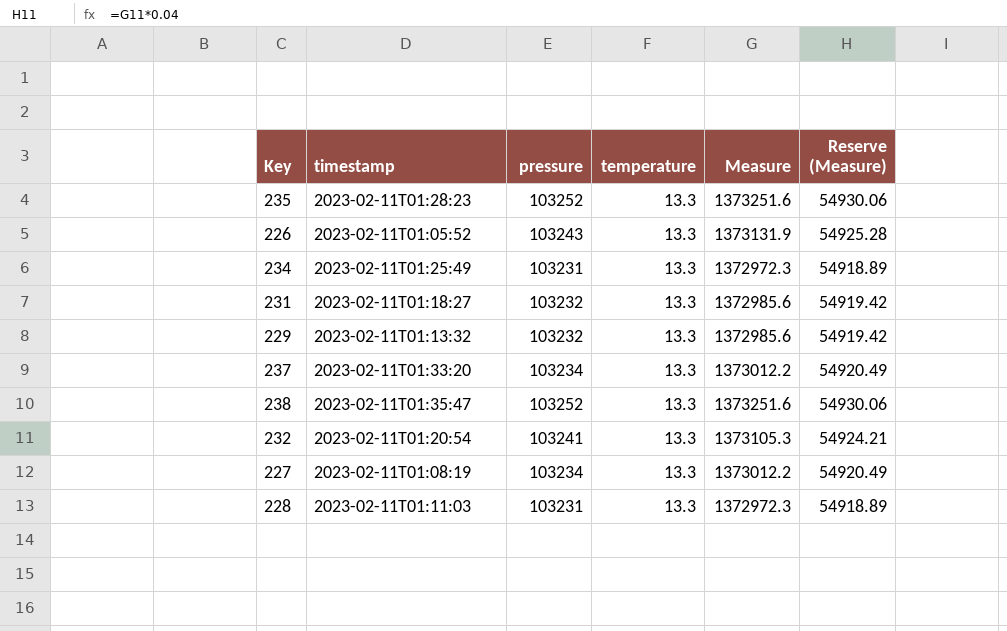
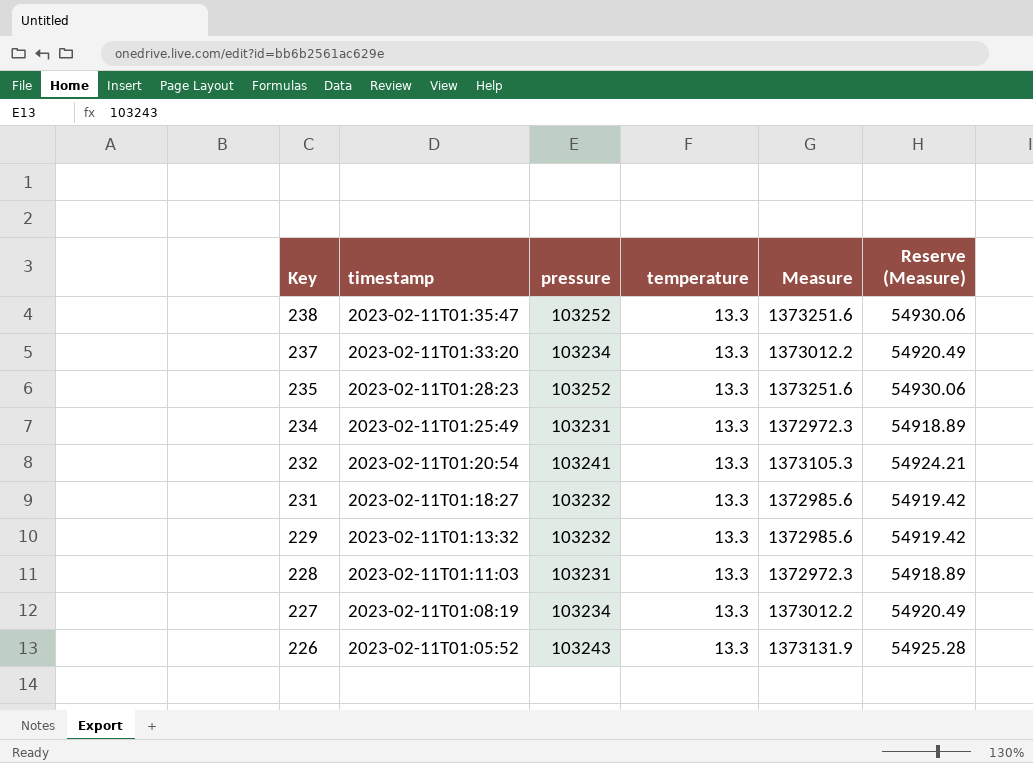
row order: none -> Key descending

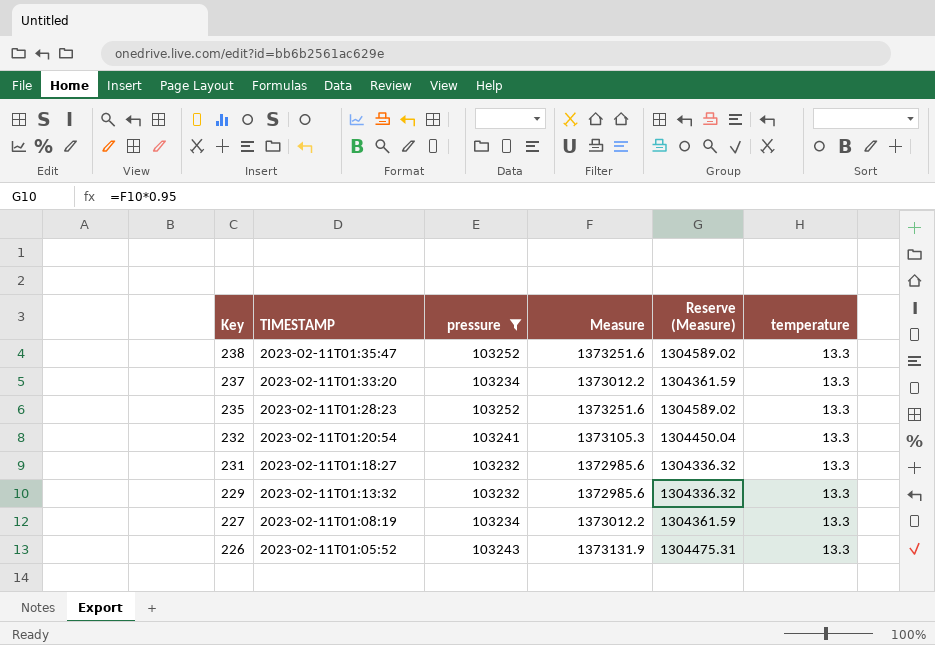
filter: none -> pressure != 103231
column name: timestamp -> TIMESTAMP
column Reserve (Measure) | formula: [Measure] * 0.04 -> [Measure] * 0.95
column temperature | position: 4 -> 6

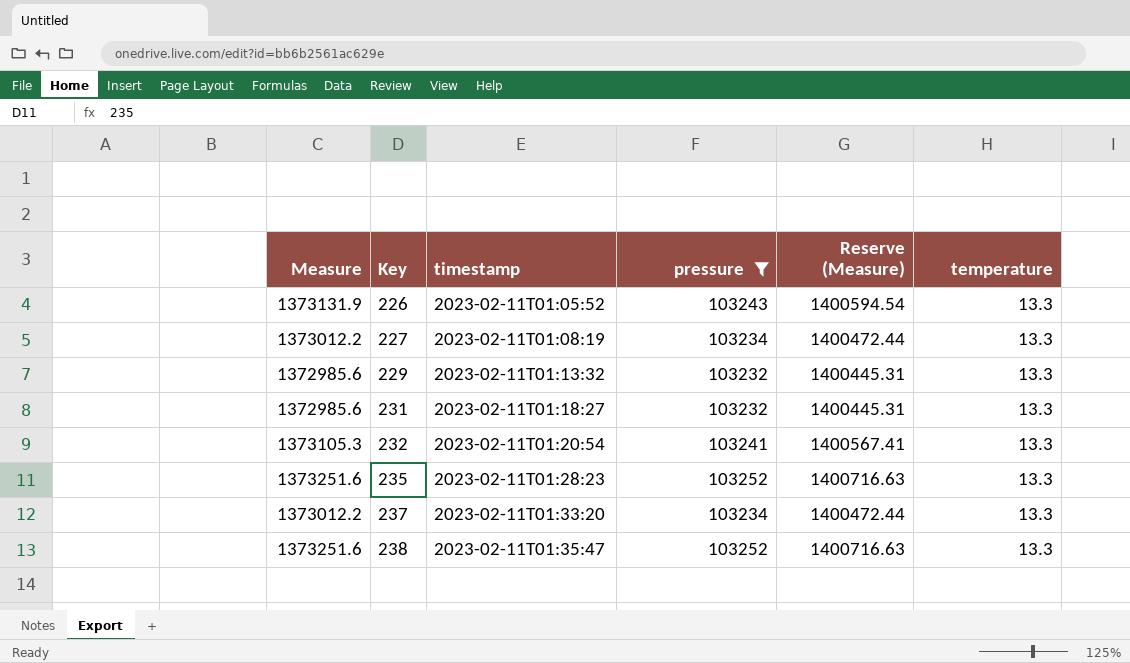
row order: Key descending -> Key ascending
column Measure | position: 4 -> 1
column name: TIMESTAMP -> timestamp
column Reserve (Measure) | formula: [Measure] * 0.95 -> [Measure] * 1.02

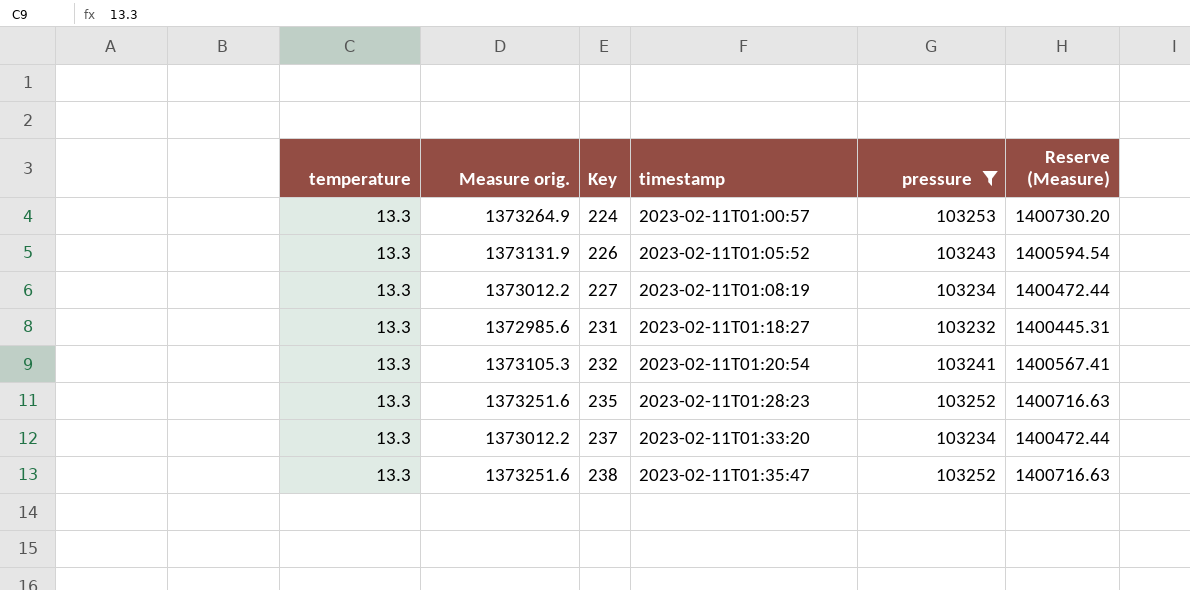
column temperature | position: 6 -> 1
column name: Measure -> Measure orig.
row 229: 1372985.6 | 2023-02-11T01:13:32 | 103232 | 1400445.31 | 13.3 -> none
row 224: none -> 13.3 | 1373264.9 | 2023-02-11T01:00:57 | 103253 | 1400730.20

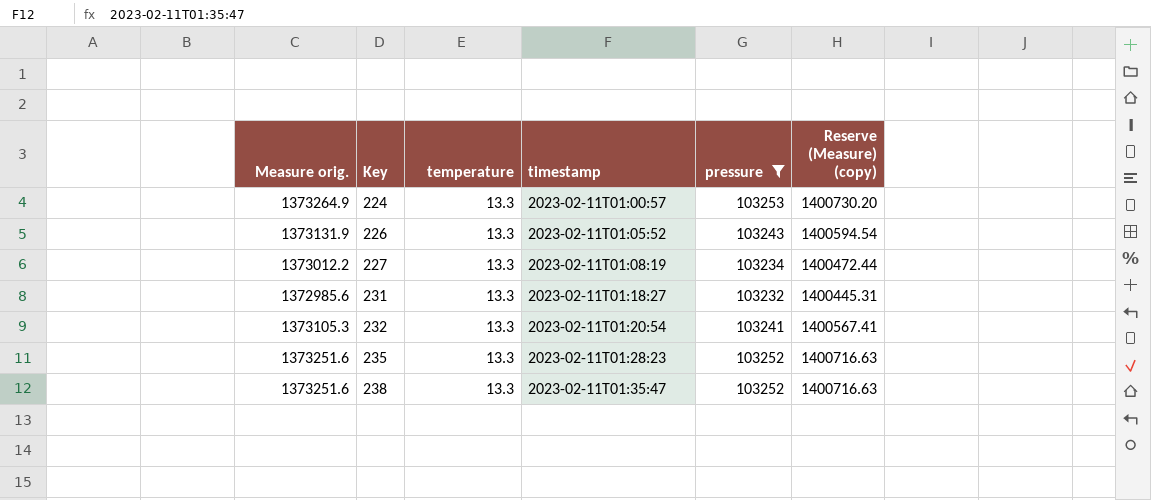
column temperature | position: 1 -> 3
column name: Reserve (Measure) -> Reserve (Measure) (copy)
row 237: 13.3 | 1373012.2 | 2023-02-11T01:33:20 | 103234 | 1400472.44 -> none

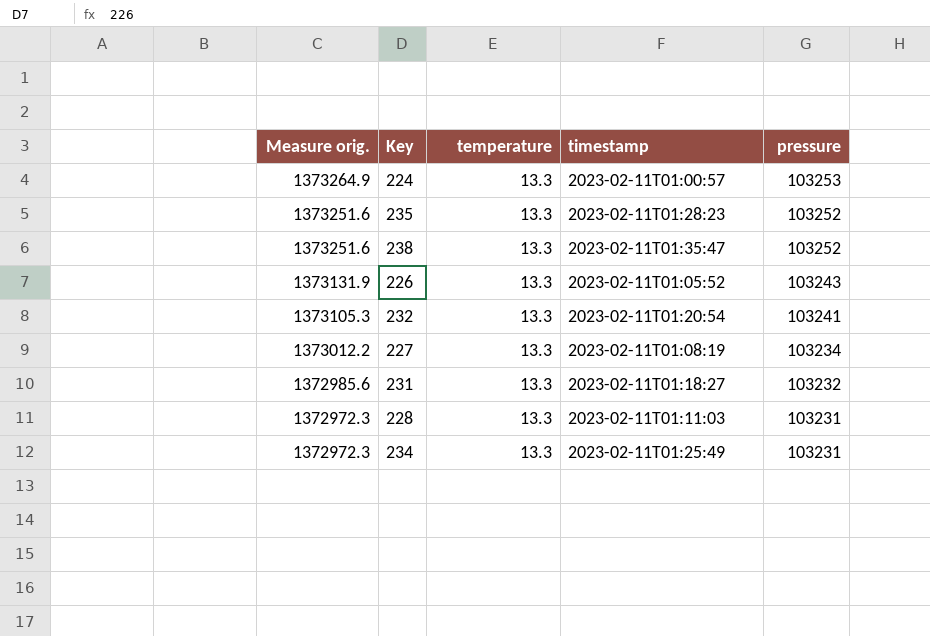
filter: pressure != 103231 -> none
row order: Key ascending -> Measure orig. descending
column Reserve (Measure) (copy) | formula: [Measure orig.] * 1.02 -> none

